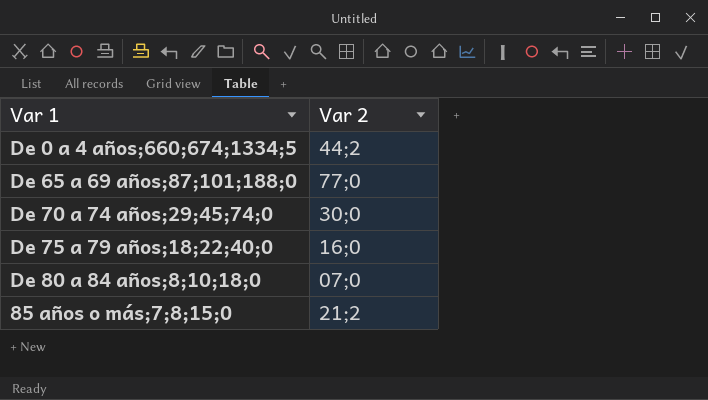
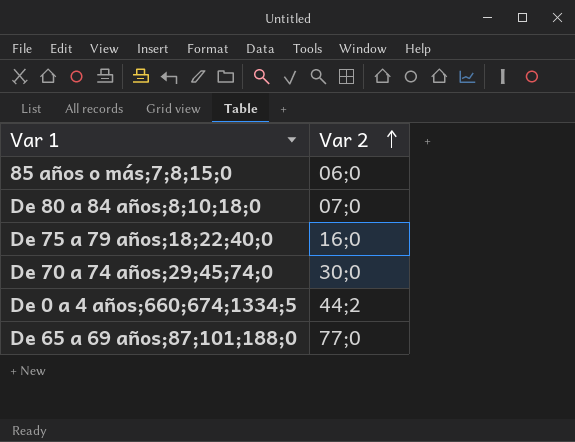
row order: none -> Var 2 ascending
85 años o más;7;8;15;0 | Var 2: 21;2 -> 06;0

